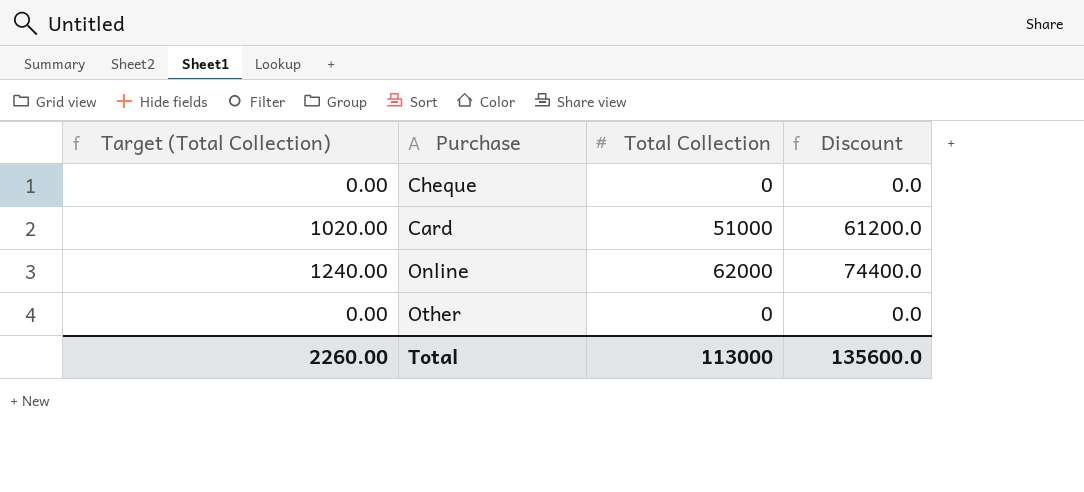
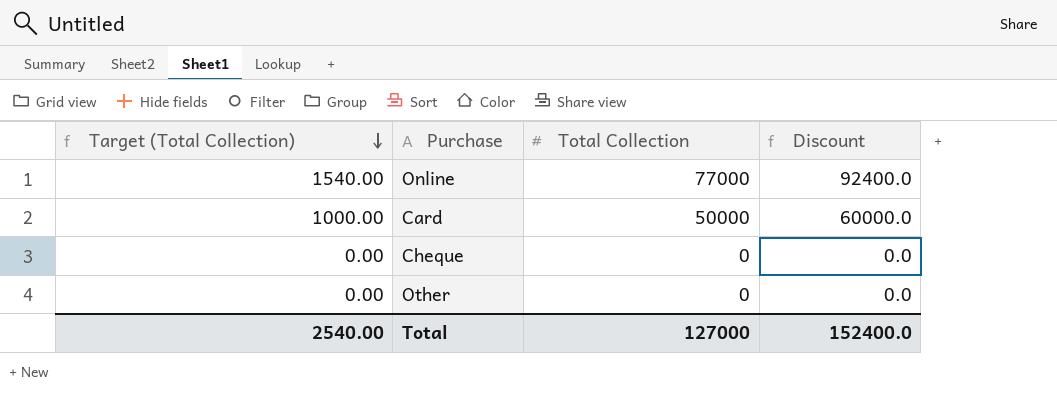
row order: none -> Target (Total Collection) descending
Online | Target (Total Collection): 1240.00 -> 1540.00
Online | Total Collection: 62000 -> 77000
Online | Discount: 74400.0 -> 92400.0
Card | Target (Total Collection): 1020.00 -> 1000.00
Card | Total Collection: 51000 -> 50000
Card | Discount: 61200.0 -> 60000.0
Total | Target (Total Collection): 2260.00 -> 2540.00
Total | Total Collection: 113000 -> 127000
Total | Discount: 135600.0 -> 152400.0

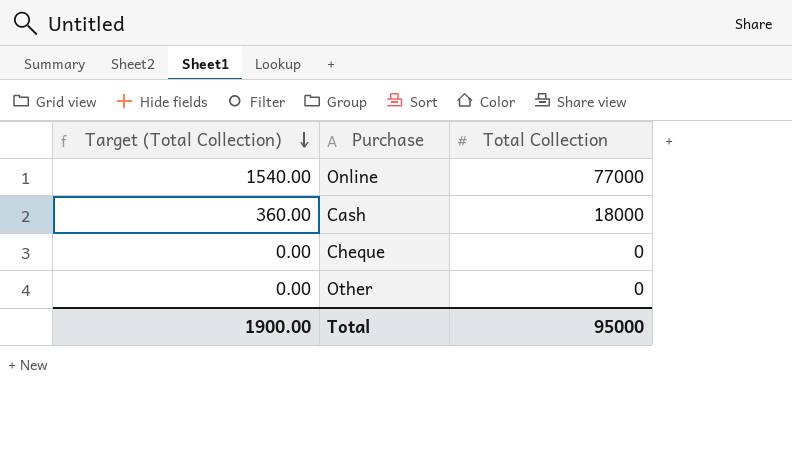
column Discount | formula: [Total Collection] * 1.2 -> none
row Card: 1000.00 | 50000 | 60000.0 -> none
row Cash: none -> 360.00 | 18000
Total | Target (Total Collection): 2540.00 -> 1900.00
Total | Total Collection: 127000 -> 95000

